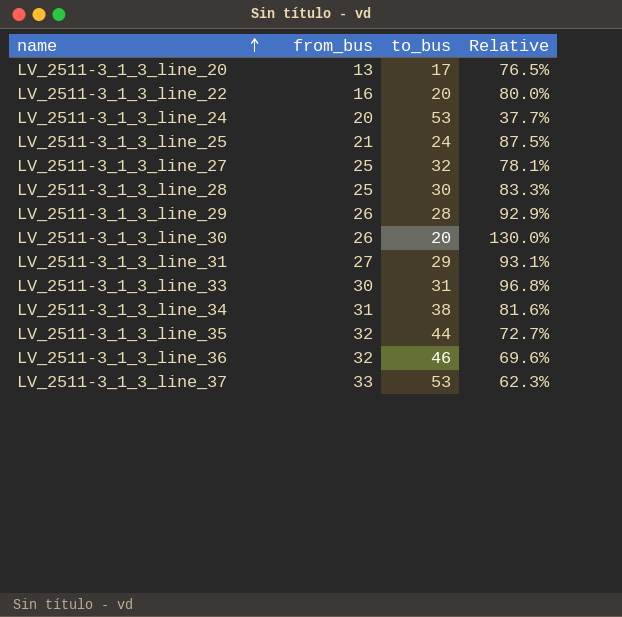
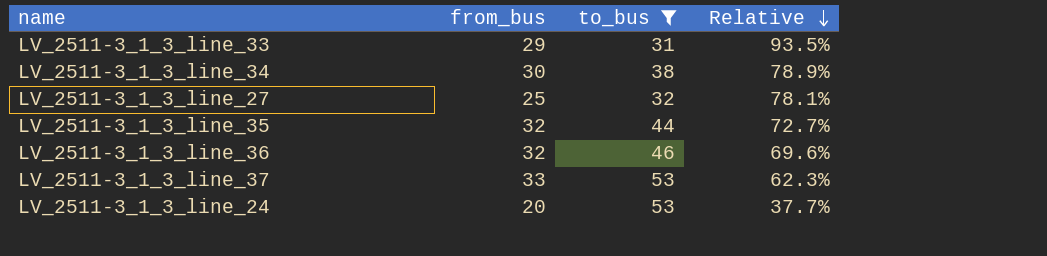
filter: none -> to_bus >= 31
row order: name ascending -> Relative descending
LV_2511-3_1_3_line_33 | from_bus: 30 -> 29
LV_2511-3_1_3_line_33 | Relative: 96.8% -> 93.5%
LV_2511-3_1_3_line_34 | from_bus: 31 -> 30
LV_2511-3_1_3_line_34 | Relative: 81.6% -> 78.9%

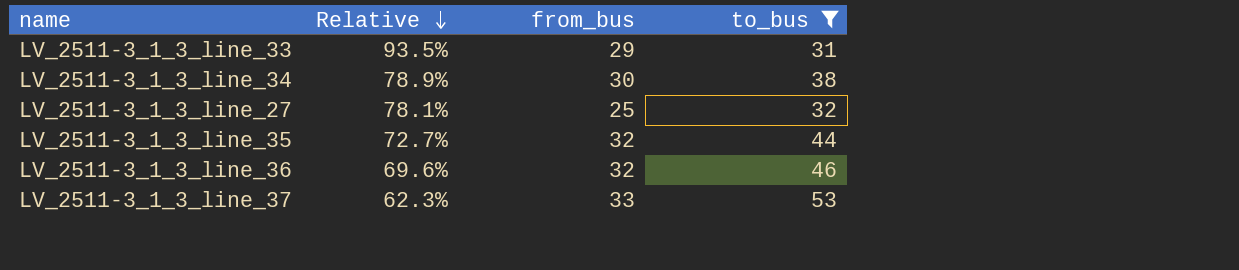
column Relative | position: 4 -> 2
row LV_2511-3_1_3_line_24: 20 | 53 | 37.7% -> none

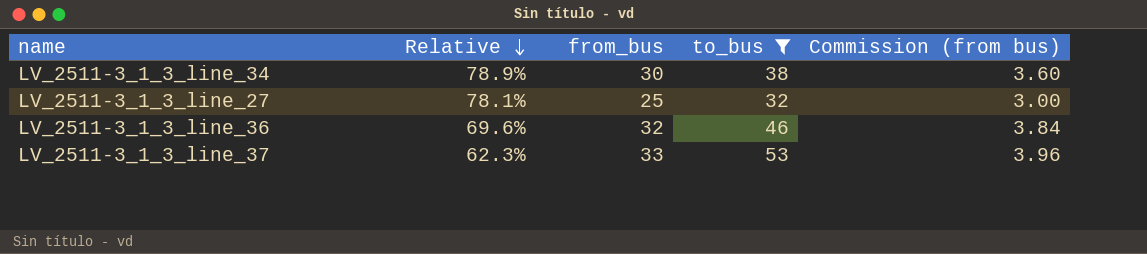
column Commission (from bus) | formula: none -> [from_bus] * 0.12
row LV_2511-3_1_3_line_33: 93.5% | 29 | 31 -> none
row LV_2511-3_1_3_line_35: 72.7% | 32 | 44 -> none

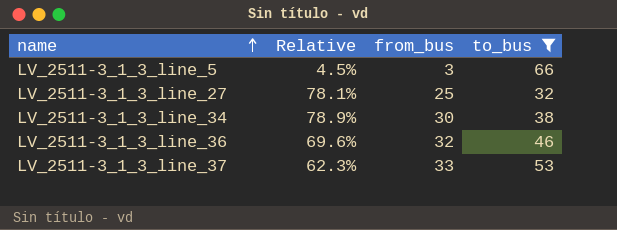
row order: Relative descending -> name ascending
column Commission (from bus) | formula: [from_bus] * 0.12 -> none
row LV_2511-3_1_3_line_5: none -> 4.5% | 3 | 66

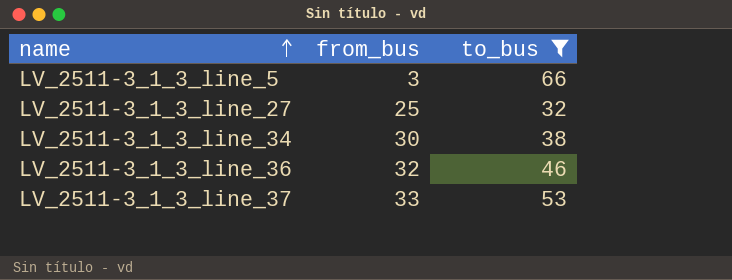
column Relative | formula: [from_bus] / [to_bus] -> none

